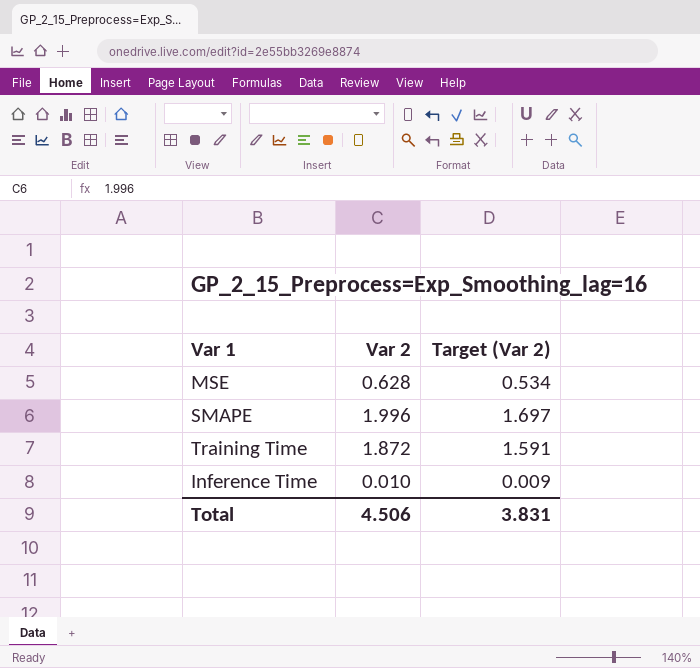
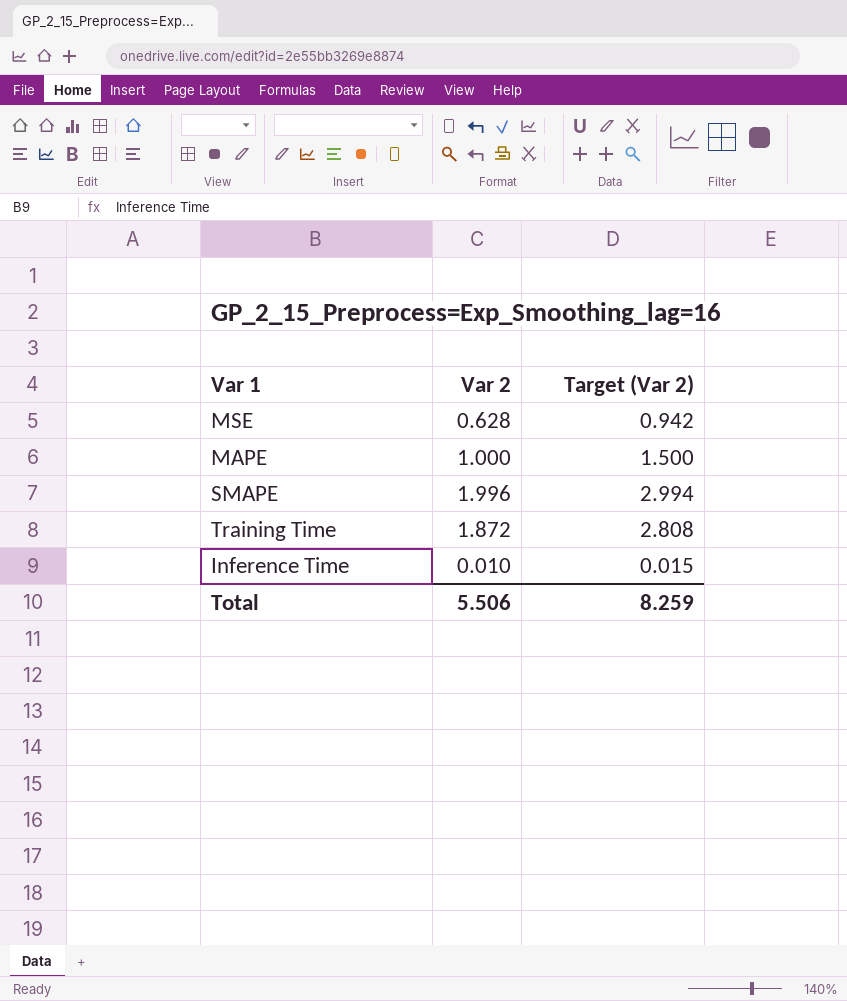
column Target (Var 2) | formula: [Var 2] * 0.85 -> [Var 2] * 1.5
row MAPE: none -> 1.000 | 1.500
Total | Var 2: 4.506 -> 5.506
Total | Target (Var 2): 3.831 -> 8.259

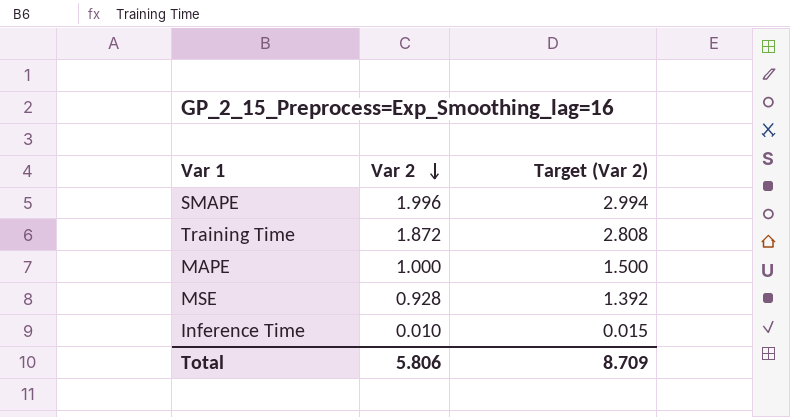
row order: none -> Var 2 descending
MSE | Var 2: 0.628 -> 0.928
MSE | Target (Var 2): 0.942 -> 1.392
Total | Var 2: 5.506 -> 5.806
Total | Target (Var 2): 8.259 -> 8.709

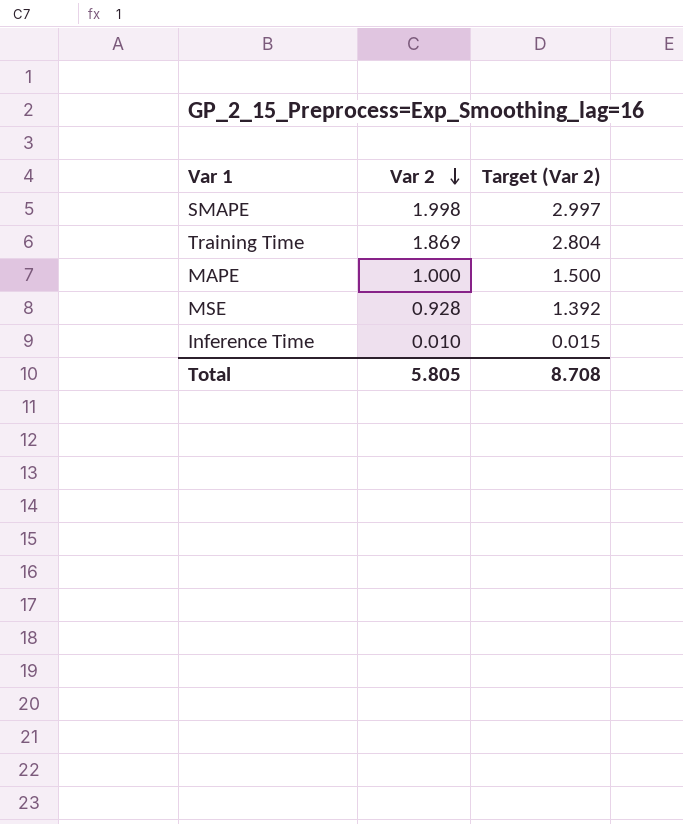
SMAPE | Var 2: 1.996 -> 1.998
SMAPE | Target (Var 2): 2.994 -> 2.997
Training Time | Var 2: 1.872 -> 1.869
Training Time | Target (Var 2): 2.808 -> 2.804
Total | Var 2: 5.806 -> 5.805
Total | Target (Var 2): 8.709 -> 8.708

